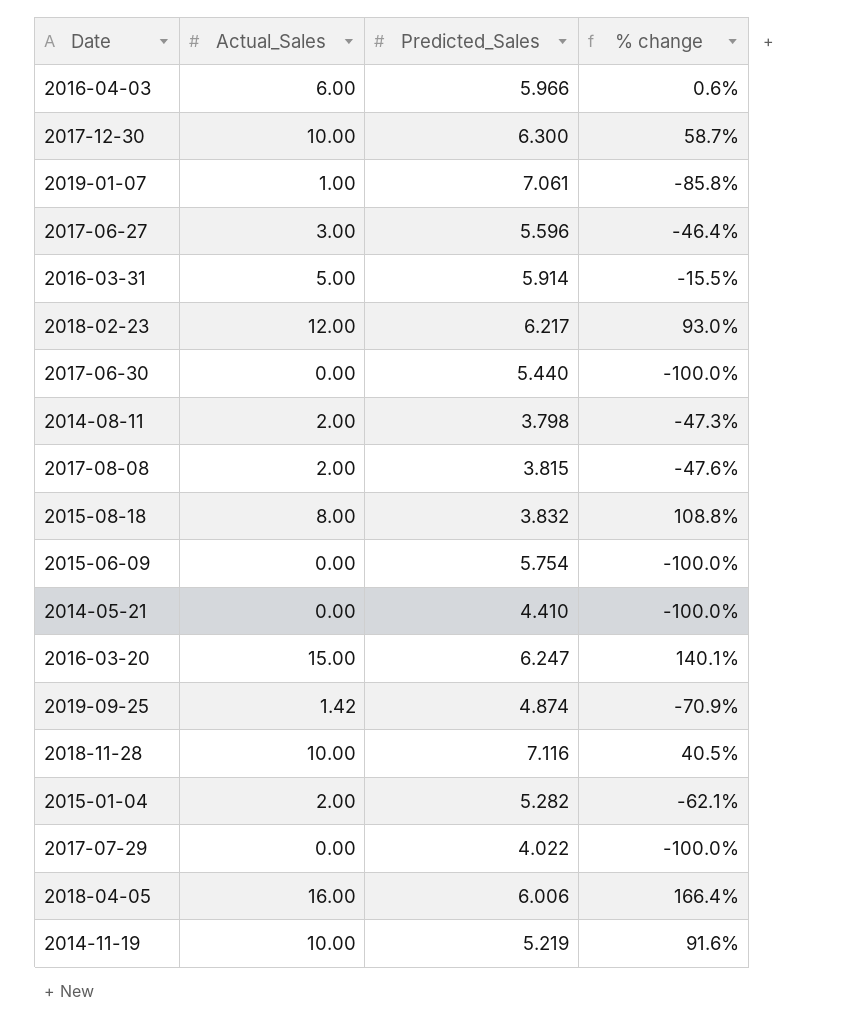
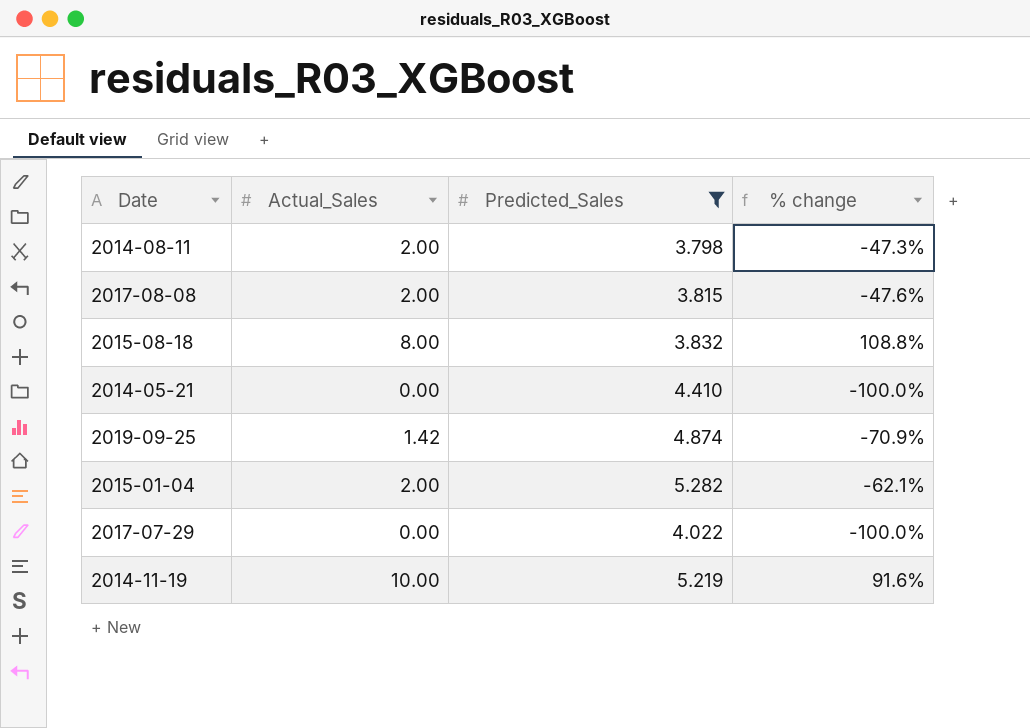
filter: none -> Predicted_Sales <= 5.282

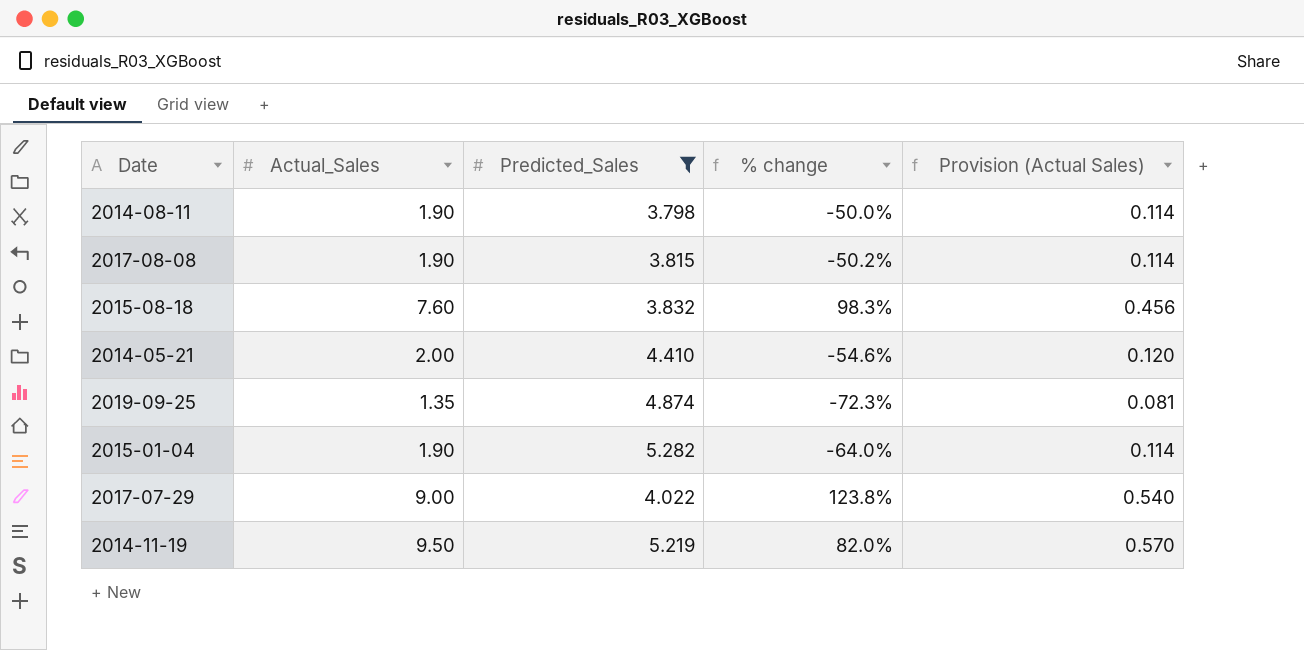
column Provision (Actual Sales) | formula: none -> [Actual_Sales] * 0.06
2014-08-11 | Actual_Sales: 2.00 -> 1.90
2014-08-11 | % change: -47.3% -> -50.0%
2017-08-08 | Actual_Sales: 2.00 -> 1.90
2017-08-08 | % change: -47.6% -> -50.2%
2015-08-18 | Actual_Sales: 8.00 -> 7.60
2015-08-18 | % change: 108.8% -> 98.3%
2014-05-21 | Actual_Sales: 0.00 -> 2.00
2014-05-21 | % change: -100.0% -> -54.6%
2019-09-25 | Actual_Sales: 1.42 -> 1.35
2019-09-25 | % change: -70.9% -> -72.3%
2015-01-04 | Actual_Sales: 2.00 -> 1.90
2015-01-04 | % change: -62.1% -> -64.0%
2017-07-29 | Actual_Sales: 0.00 -> 9.00
2017-07-29 | % change: -100.0% -> 123.8%
2014-11-19 | Actual_Sales: 10.00 -> 9.50
2014-11-19 | % change: 91.6% -> 82.0%

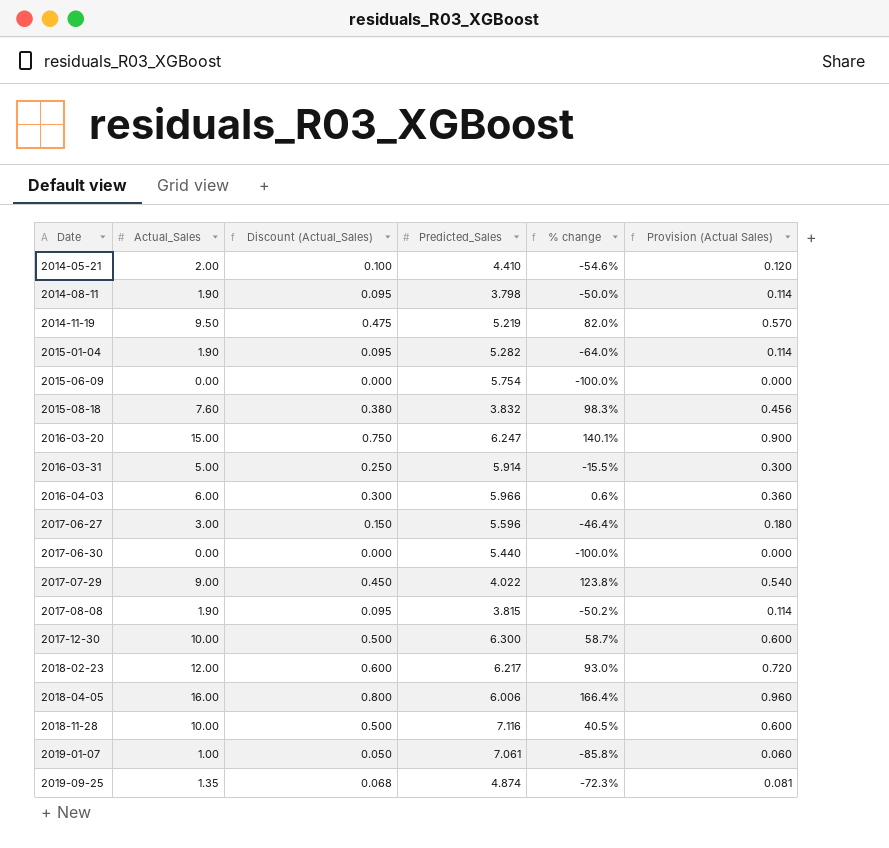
filter: Predicted_Sales <= 5.282 -> none
row order: none -> Date ascending
column Discount (Actual_Sales) | formula: none -> [Actual_Sales] * 0.05

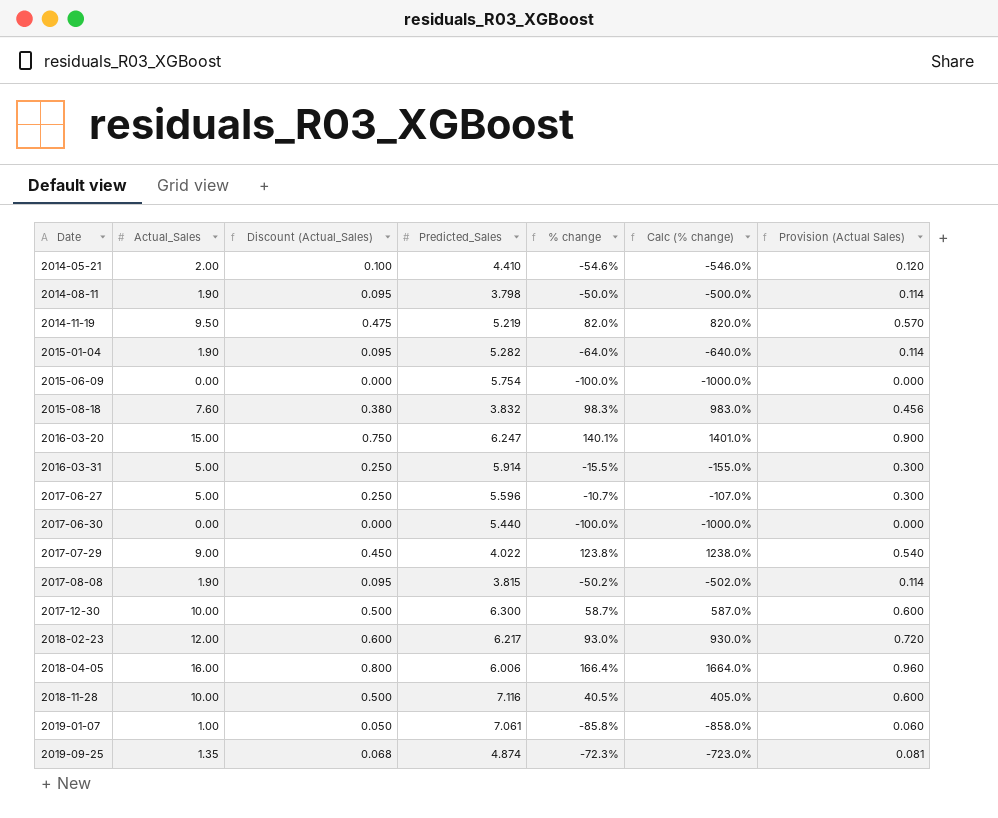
column Calc (% change) | formula: none -> [% change] * 10
row 2016-04-03: 6.00 | 0.300 | 5.966 | 0.6% | 0.360 -> none
2017-06-27 | Actual_Sales: 3.00 -> 5.00
2017-06-27 | Discount (Actual_Sales): 0.150 -> 0.250
2017-06-27 | % change: -46.4% -> -10.7%
2017-06-27 | Provision (Actual Sales): 0.180 -> 0.300

